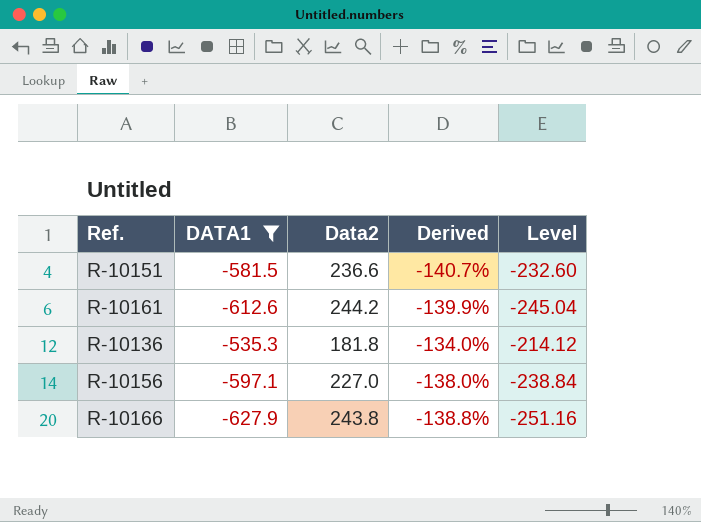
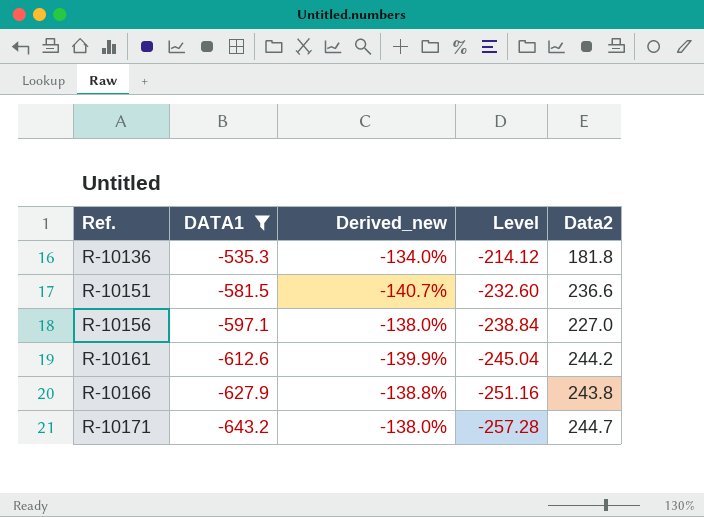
row order: none -> Ref. ascending
column name: Derived -> Derived_new
column Data2 | position: 3 -> 5
row R-10171: none -> -643.2 | -138.0% | -257.28 | 244.7

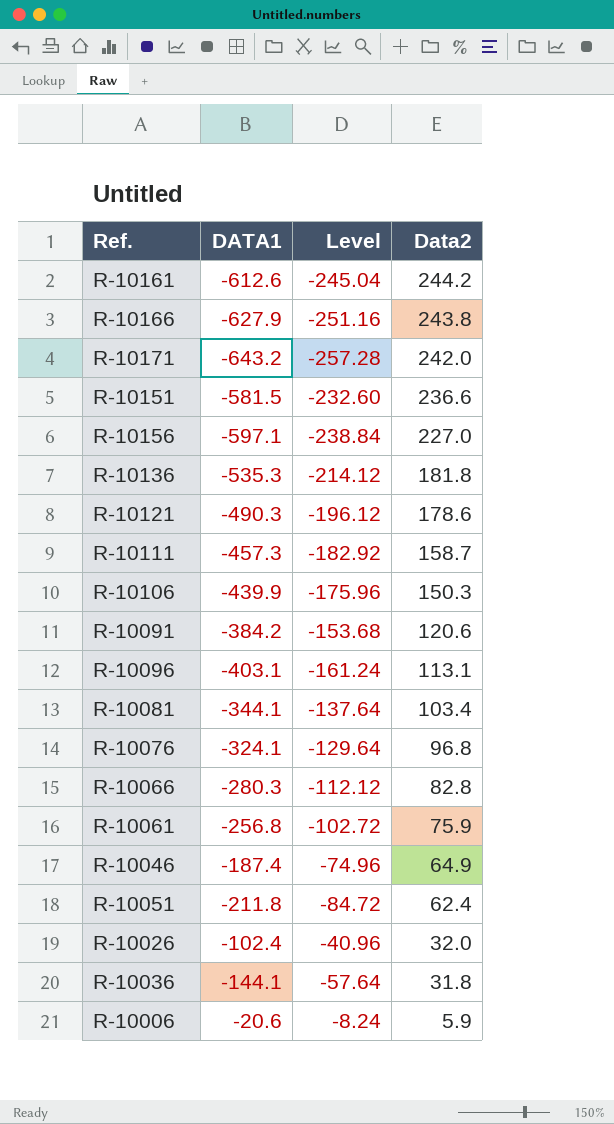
filter: DATA1 <= -535.3 -> none
row order: Ref. ascending -> Data2 descending
column Derived_new | formula: ([Data2] - [DATA1]) / [DATA1] -> none
R-10171 | Data2: 244.7 -> 242.0

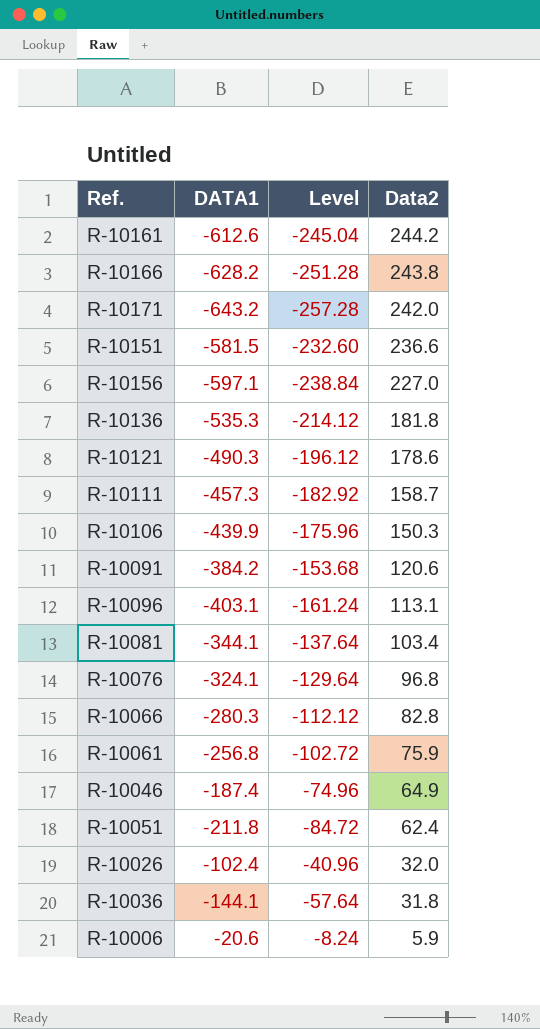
R-10166 | DATA1: -627.9 -> -628.2
R-10166 | Level: -251.16 -> -251.28

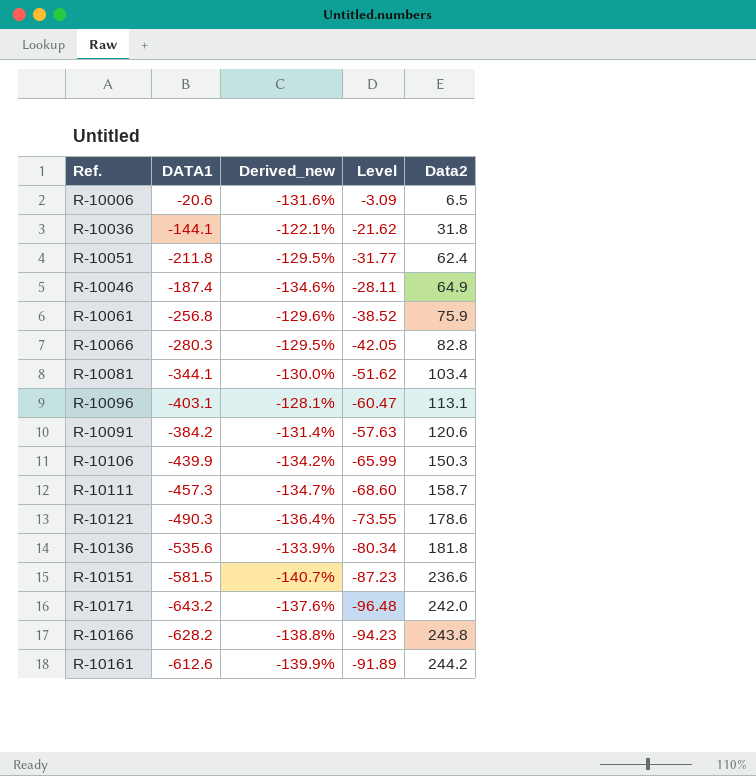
row order: Data2 descending -> Data2 ascending
column Derived_new | formula: none -> ([Data2] - [DATA1]) / [DATA1]
column Level | formula: [DATA1] * 0.4 -> [DATA1] * 0.15
row R-10156: -597.1 | -238.84 | 227.0 -> none
row R-10076: -324.1 | -129.64 | 96.8 -> none
row R-10026: -102.4 | -40.96 | 32.0 -> none
R-10006 | Data2: 5.9 -> 6.5
R-10136 | DATA1: -535.3 -> -535.6

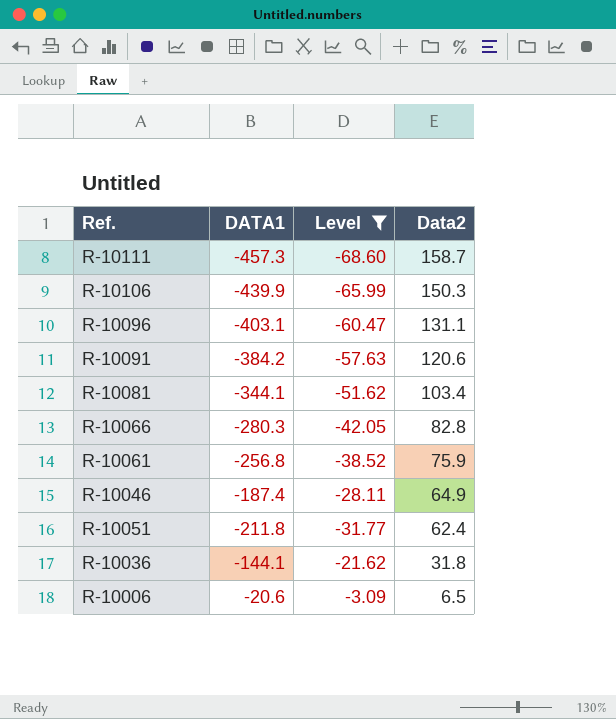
filter: none -> Level >= -68.60
row order: Data2 ascending -> Data2 descending
column Derived_new | formula: ([Data2] - [DATA1]) / [DATA1] -> none
R-10096 | Data2: 113.1 -> 131.1

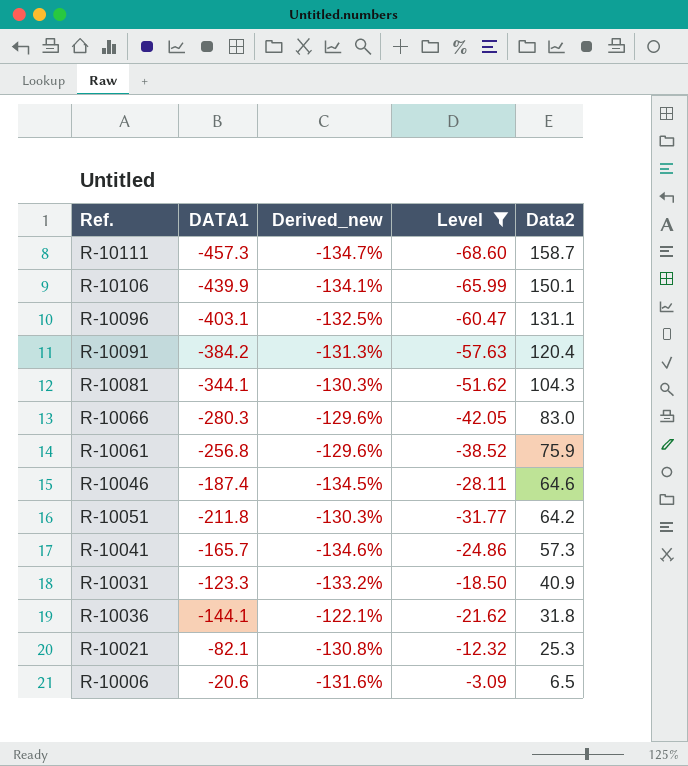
column Derived_new | formula: none -> ([Data2] - [DATA1]) / [DATA1]
R-10106 | Data2: 150.3 -> 150.1
R-10091 | Data2: 120.6 -> 120.4
R-10081 | Data2: 103.4 -> 104.3
R-10066 | Data2: 82.8 -> 83.0
R-10046 | Data2: 64.9 -> 64.6
R-10051 | Data2: 62.4 -> 64.2
row R-10041: none -> -165.7 | -134.6% | -24.86 | 57.3
row R-10031: none -> -123.3 | -133.2% | -18.50 | 40.9
row R-10021: none -> -82.1 | -130.8% | -12.32 | 25.3

